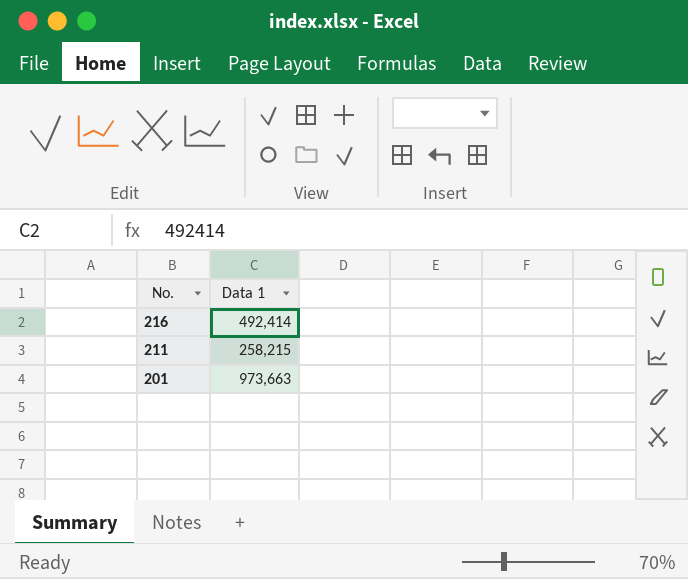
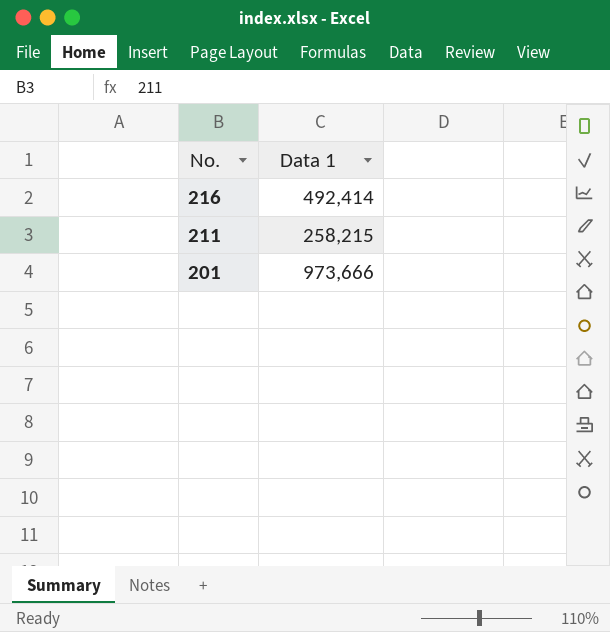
201 | Data 1: 973,663 -> 973,666

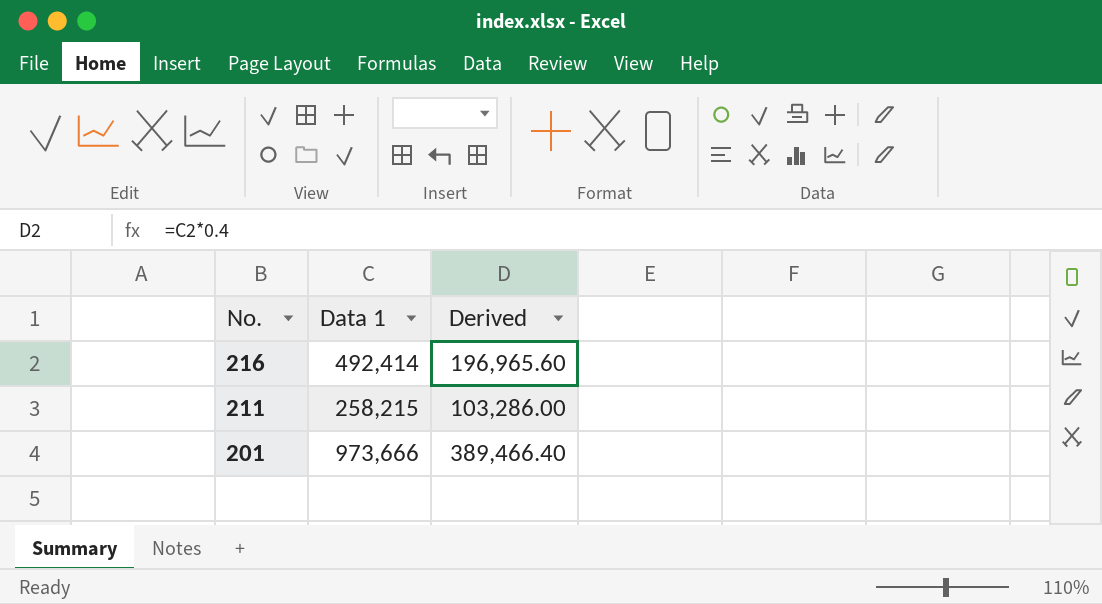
column Derived | formula: none -> [Data 1] * 0.4

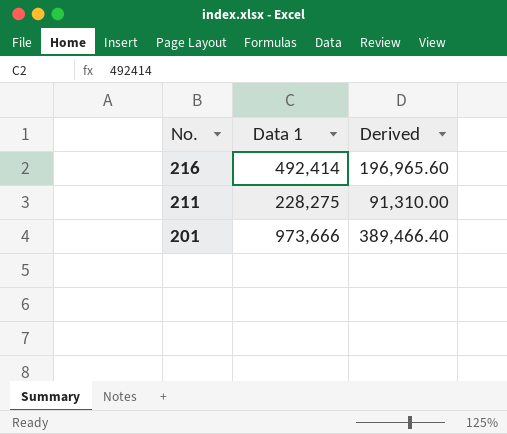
211 | Data 1: 258,215 -> 228,275
211 | Derived: 103,286.00 -> 91,310.00

